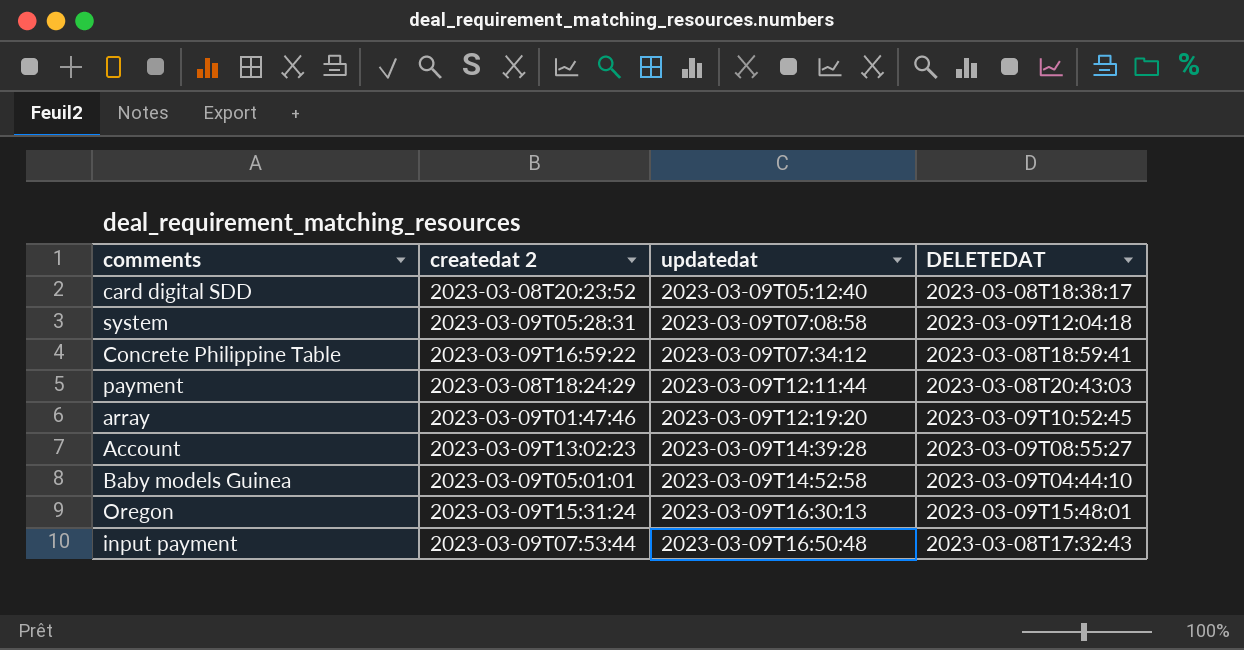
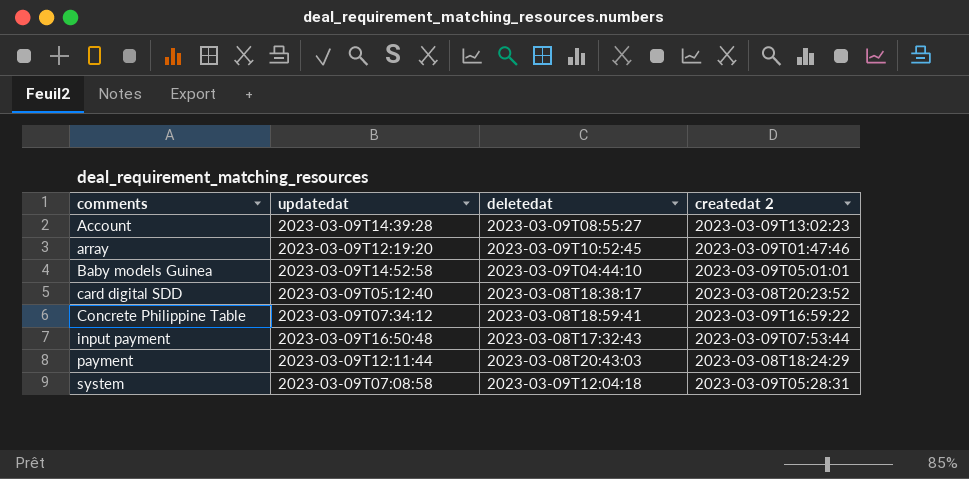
row order: updatedat ascending -> comments ascending
column name: DELETEDAT -> deletedat
column createdat 2 | position: 2 -> 4
row Oregon: 2023-03-09T15:31:24 | 2023-03-09T16:30:13 | 2023-03-09T15:48:01 -> none

